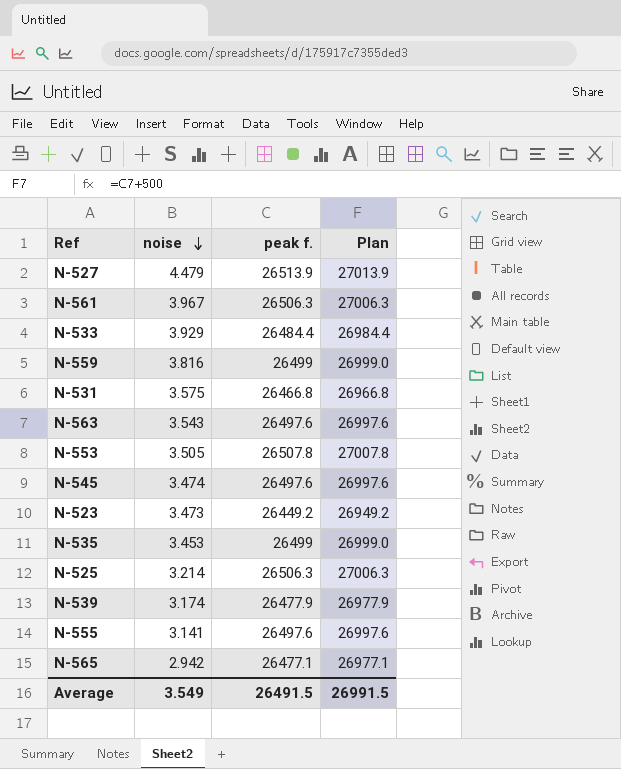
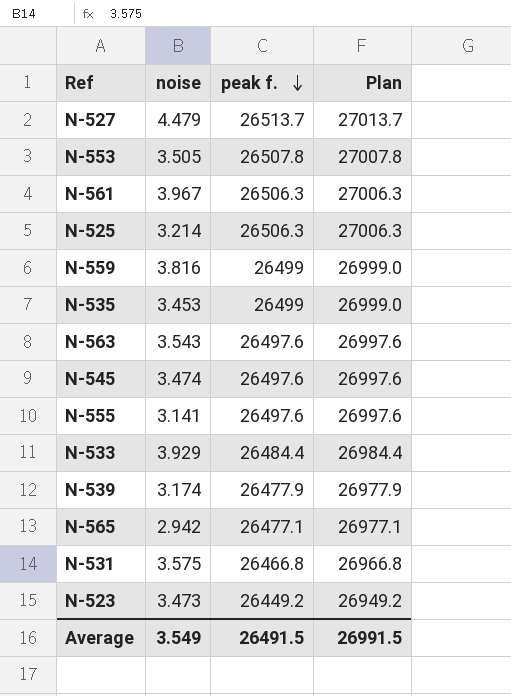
row order: noise descending -> peak f. descending
N-527 | peak f.: 26513.9 -> 26513.7
N-527 | Plan: 27013.9 -> 27013.7

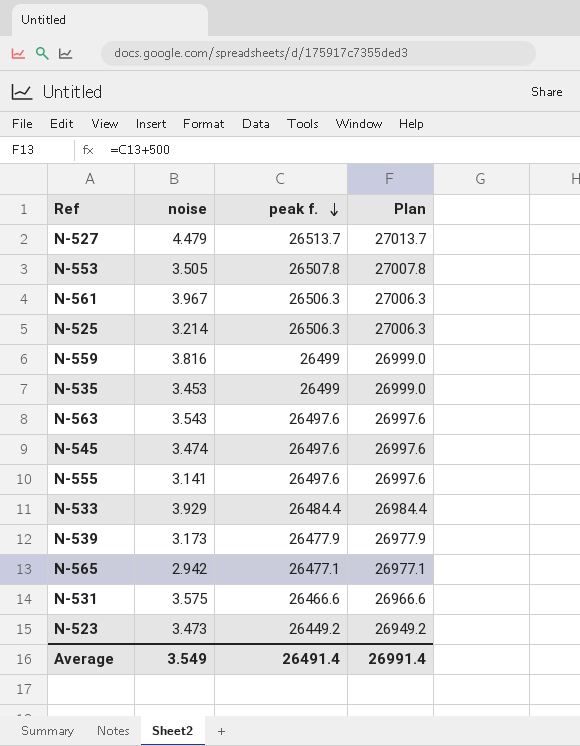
N-539 | noise: 3.174 -> 3.173
N-531 | peak f.: 26466.8 -> 26466.6
N-531 | Plan: 26966.8 -> 26966.6
Average | peak f.: 26491.5 -> 26491.4
Average | Plan: 26991.5 -> 26991.4

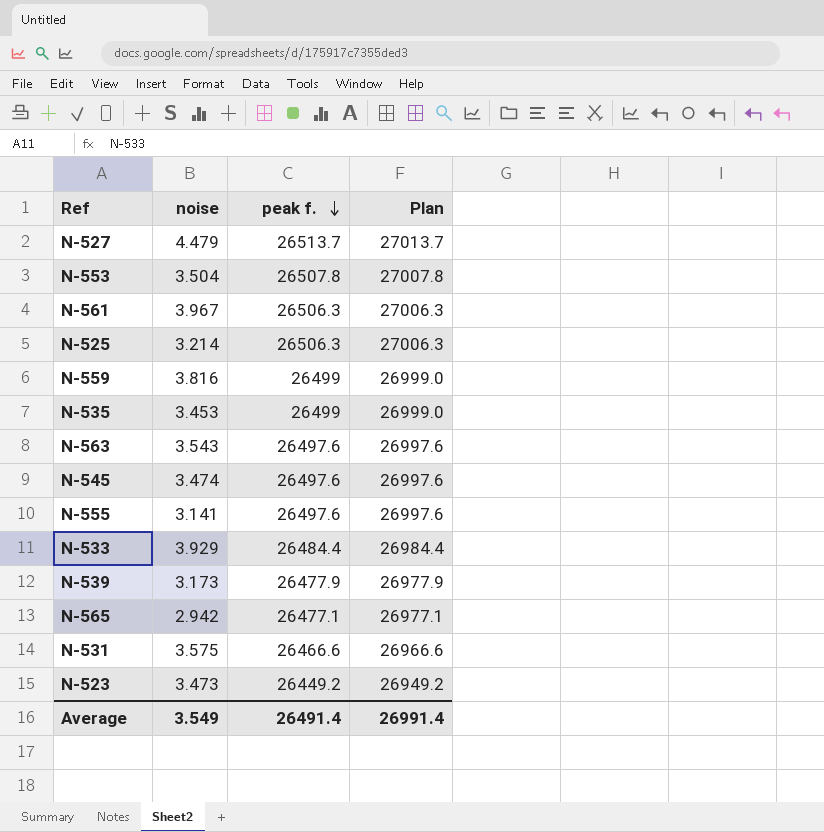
N-553 | noise: 3.505 -> 3.504

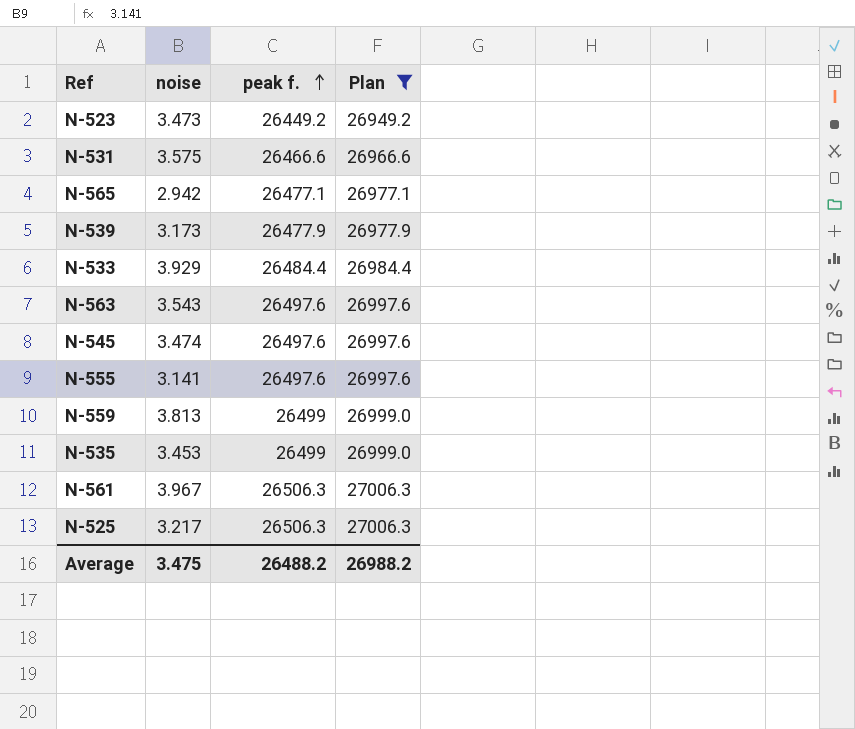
filter: none -> Plan <= 27006.3
row order: peak f. descending -> peak f. ascending
N-559 | noise: 3.816 -> 3.813
N-525 | noise: 3.214 -> 3.217
Average | noise: 3.549 -> 3.475
Average | peak f.: 26491.4 -> 26488.2
Average | Plan: 26991.4 -> 26988.2

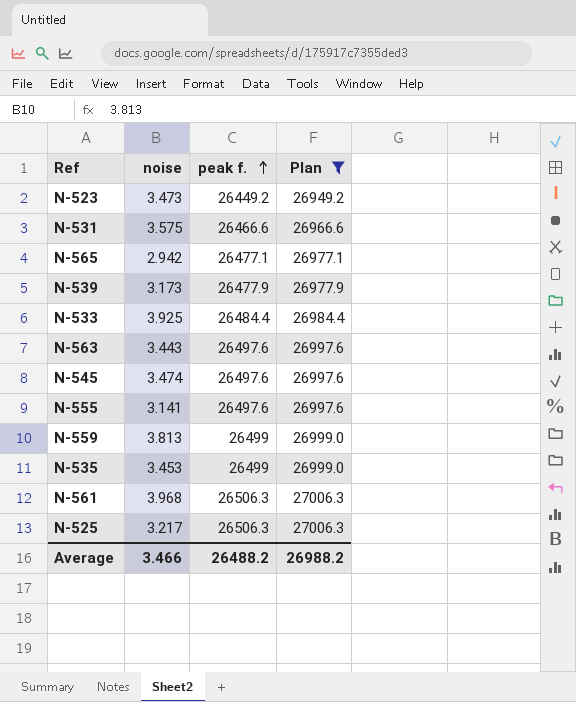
N-533 | noise: 3.929 -> 3.925
N-563 | noise: 3.543 -> 3.443
N-561 | noise: 3.967 -> 3.968
Average | noise: 3.475 -> 3.466

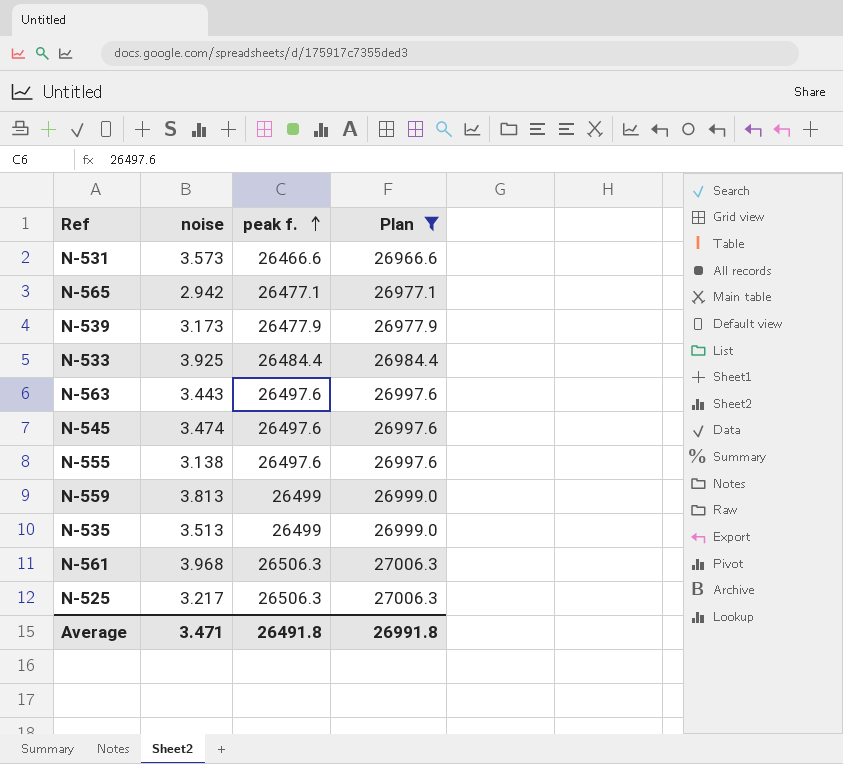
row N-523: 3.473 | 26449.2 | 26949.2 -> none
N-531 | noise: 3.575 -> 3.573
N-555 | noise: 3.141 -> 3.138
N-535 | noise: 3.453 -> 3.513
Average | noise: 3.466 -> 3.471
Average | peak f.: 26488.2 -> 26491.8
Average | Plan: 26988.2 -> 26991.8

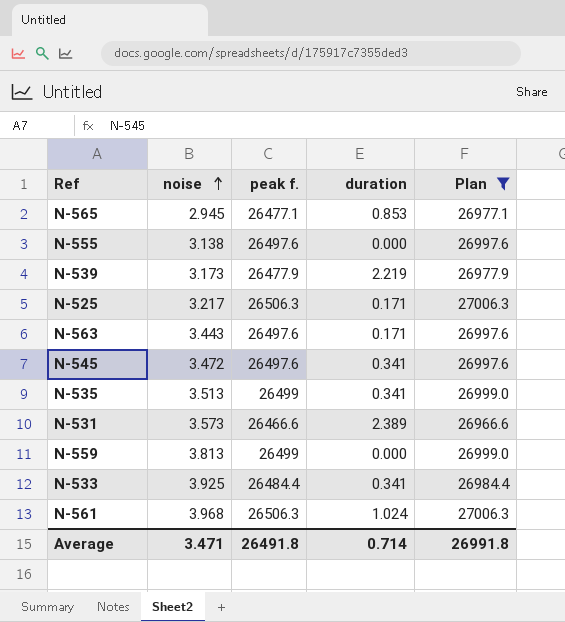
row order: peak f. ascending -> noise ascending
column duration | position: none -> 4
N-565 | noise: 2.942 -> 2.945
N-545 | noise: 3.474 -> 3.472

